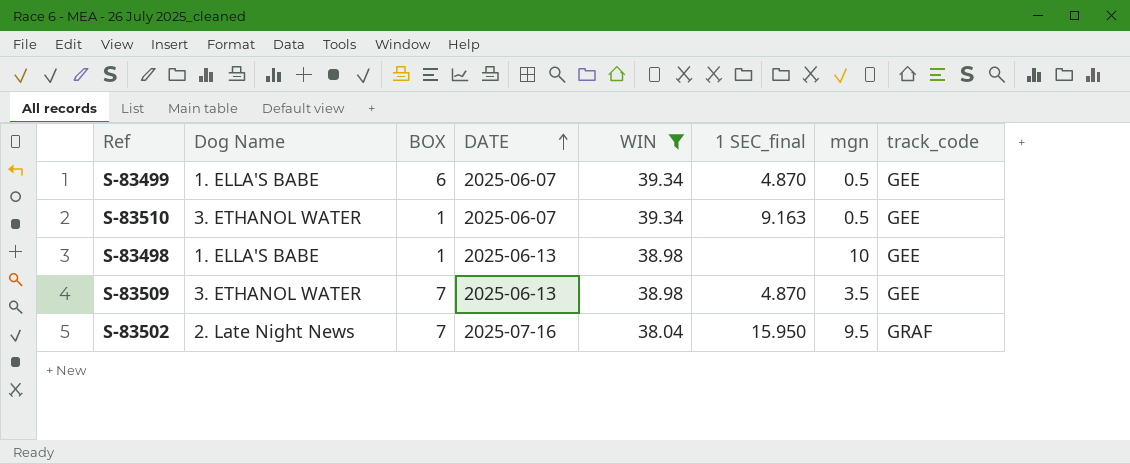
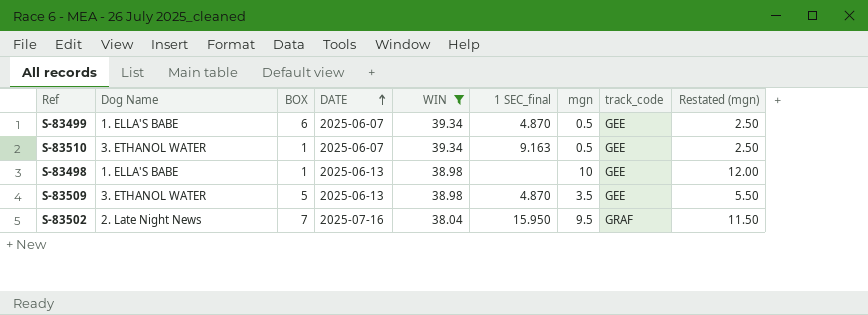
column Restated (mgn) | formula: none -> [mgn] + 2
S-83509 | BOX: 7 -> 5

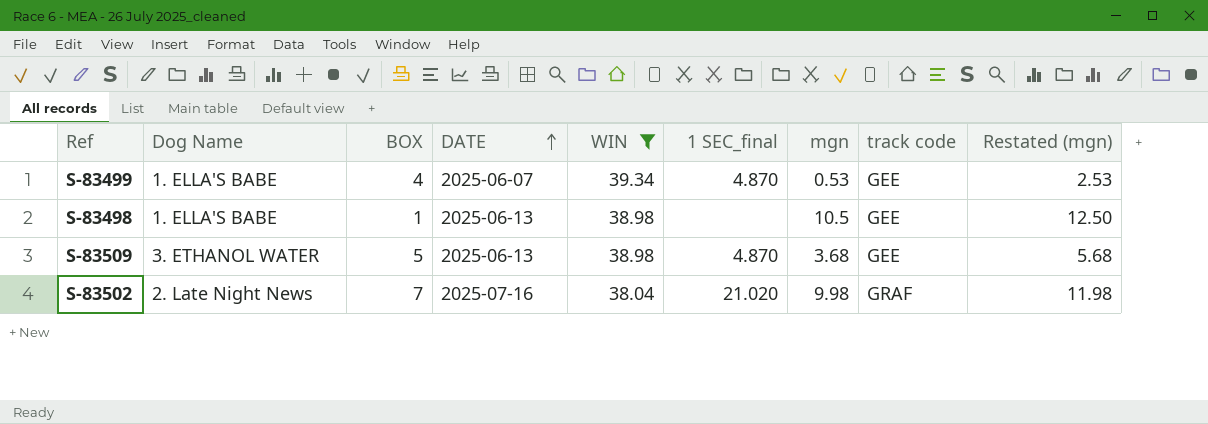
column name: track_code -> track code
row S-83510: 3. ETHANOL WATER | 1 | 2025-06-07 | 39.34 | 9.163 | 0.5 | GEE | 2.50 -> none
S-83499 | BOX: 6 -> 4
S-83499 | mgn: 0.5 -> 0.53
S-83499 | Restated (mgn): 2.50 -> 2.53
S-83498 | mgn: 10 -> 10.5
S-83498 | Restated (mgn): 12.00 -> 12.50
S-83509 | mgn: 3.5 -> 3.68
S-83509 | Restated (mgn): 5.50 -> 5.68
S-83502 | 1 SEC_final: 15.950 -> 21.020
S-83502 | mgn: 9.5 -> 9.98
S-83502 | Restated (mgn): 11.50 -> 11.98

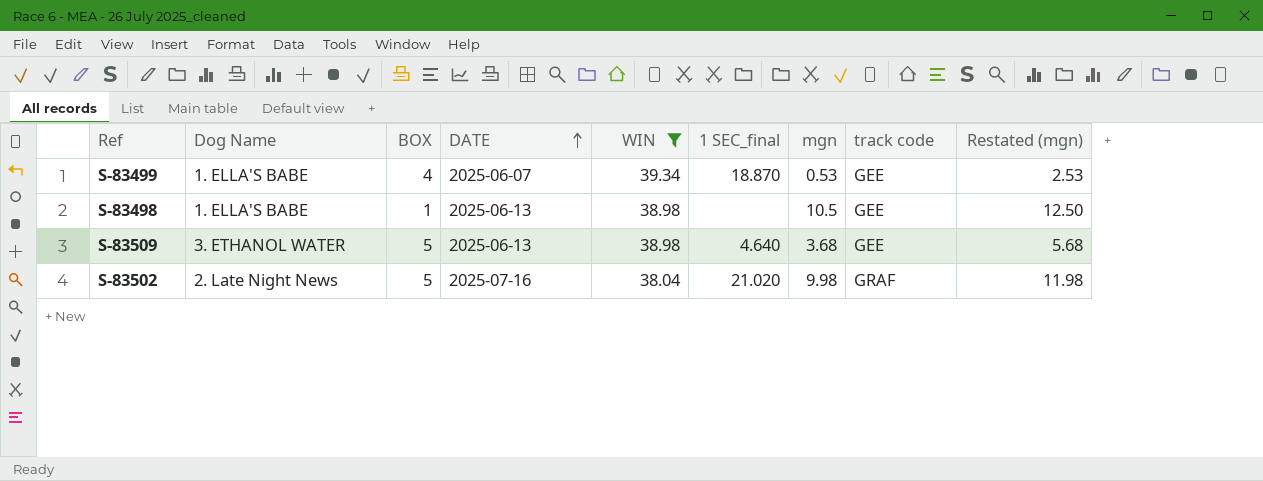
S-83499 | 1 SEC_final: 4.870 -> 18.870
S-83509 | 1 SEC_final: 4.870 -> 4.640
S-83502 | BOX: 7 -> 5

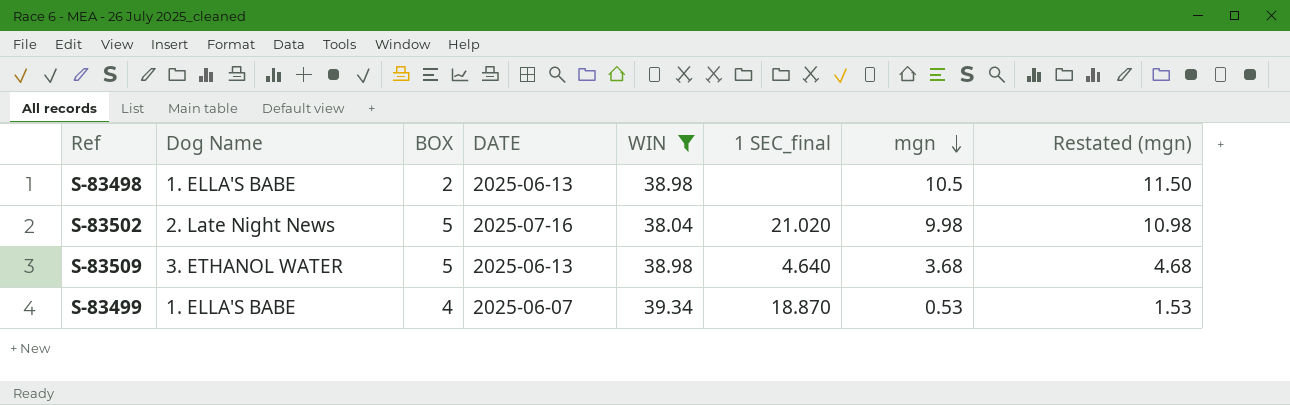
row order: DATE ascending -> mgn descending
column track code | position: 8 -> none
column Restated (mgn) | formula: [mgn] + 2 -> [mgn] + 1
S-83498 | BOX: 1 -> 2

